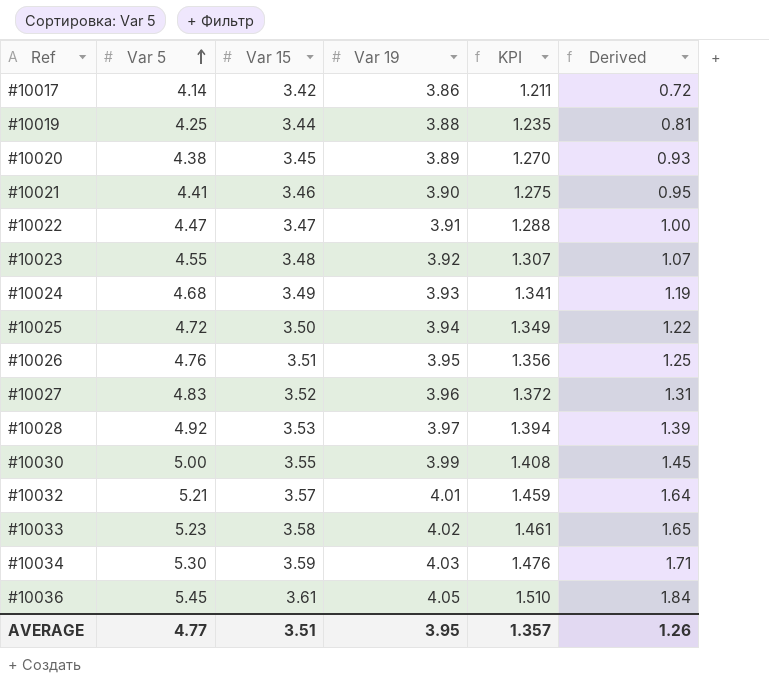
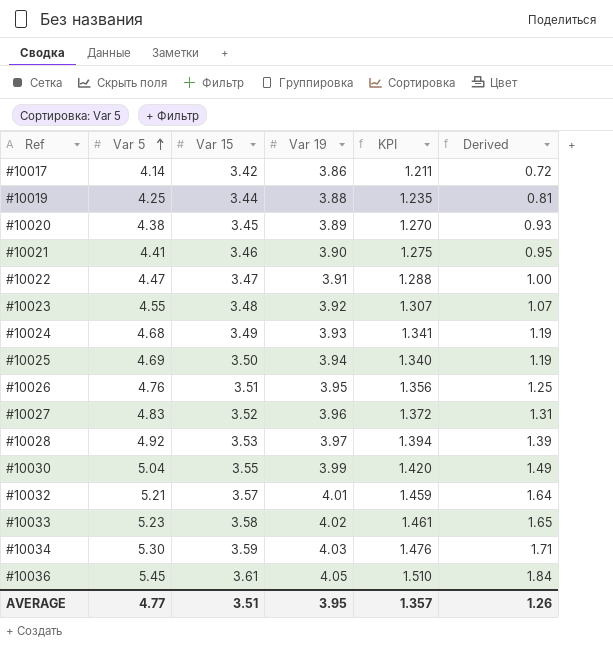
#10025 | Var 5: 4.72 -> 4.69
#10025 | KPI: 1.349 -> 1.340
#10025 | Derived: 1.22 -> 1.19
#10030 | Var 5: 5.00 -> 5.04
#10030 | KPI: 1.408 -> 1.420
#10030 | Derived: 1.45 -> 1.49

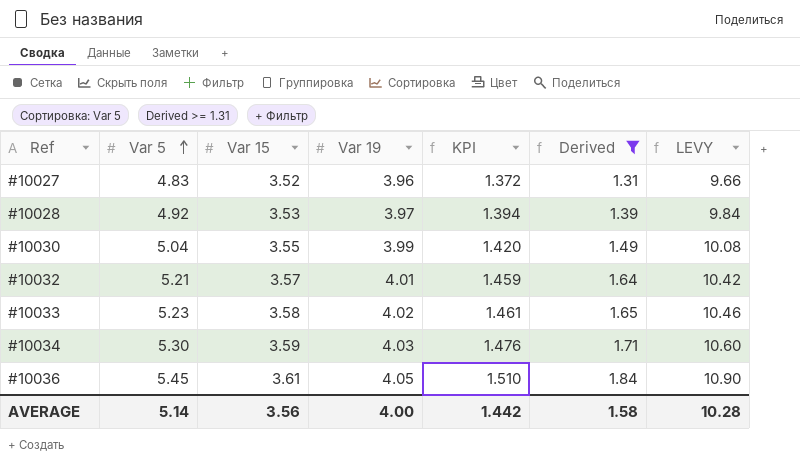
filter: none -> Derived >= 1.31
column LEVY | formula: none -> [Var 5] * 2
AVERAGE | Var 5: 4.77 -> 5.14
AVERAGE | Var 15: 3.51 -> 3.56
AVERAGE | Var 19: 3.95 -> 4.00
AVERAGE | KPI: 1.357 -> 1.442
AVERAGE | Derived: 1.26 -> 1.58

